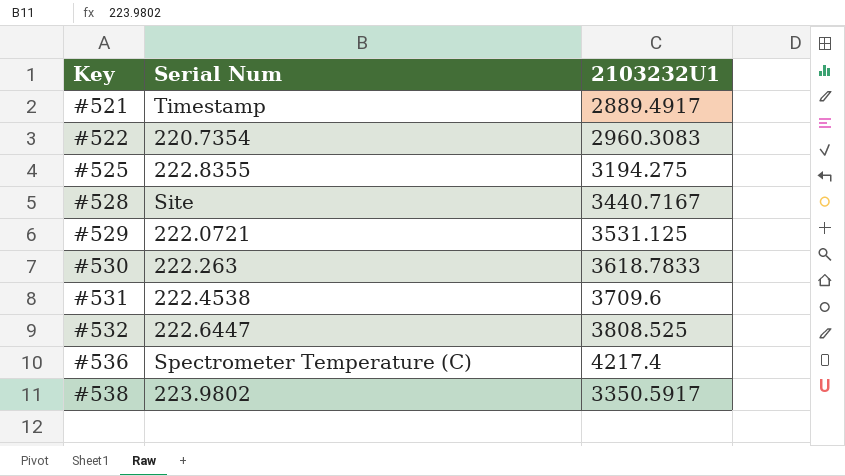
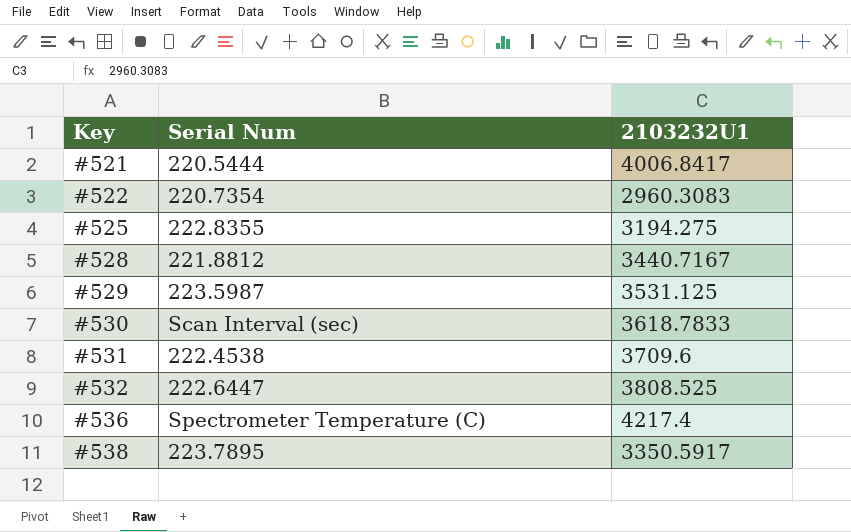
#521 | Serial Num: Timestamp -> 220.5444
#521 | 2103232U1: 2889.4917 -> 4006.8417
#528 | Serial Num: Site -> 221.8812
#529 | Serial Num: 222.0721 -> 223.5987
#530 | Serial Num: 222.263 -> Scan Interval (sec)
#538 | Serial Num: 223.9802 -> 223.7895

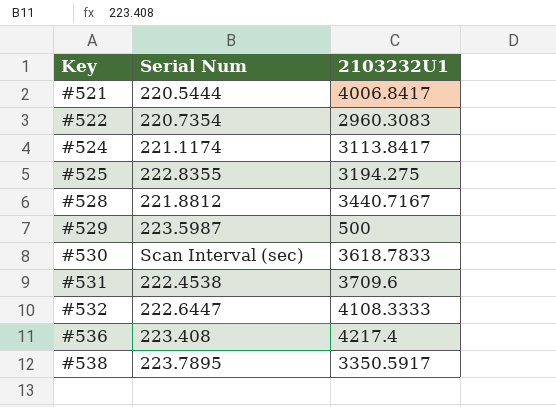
row #524: none -> 221.1174 | 3113.8417
#529 | 2103232U1: 3531.125 -> 500
#532 | 2103232U1: 3808.525 -> 4108.3333
#536 | Serial Num: Spectrometer Temperature (C) -> 223.408

